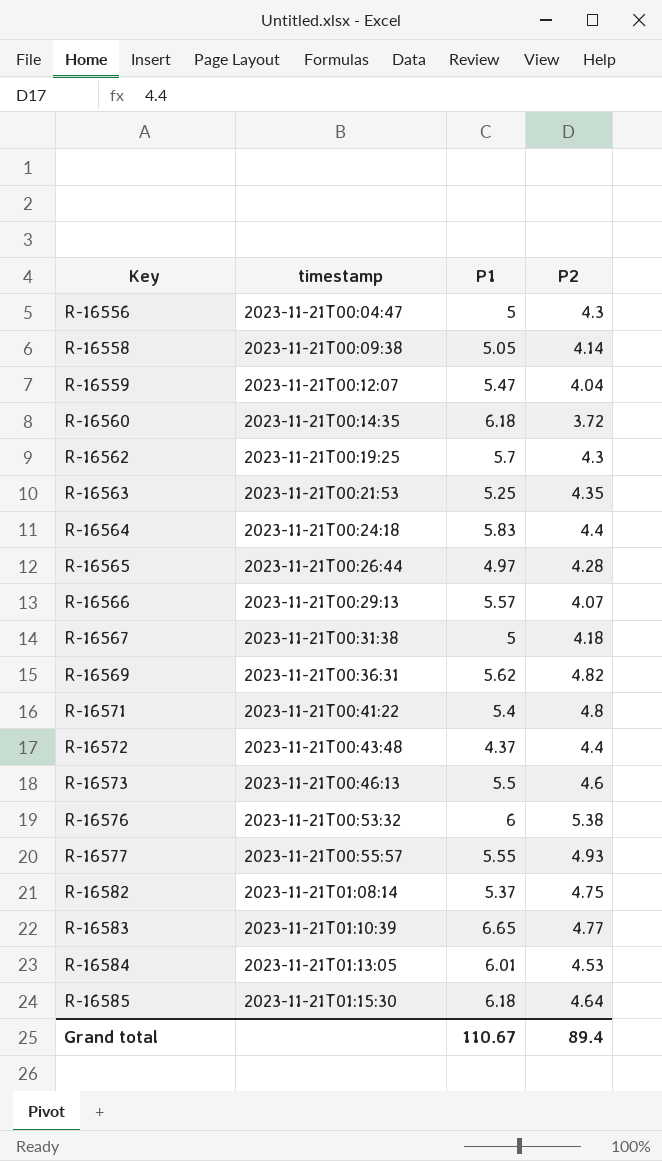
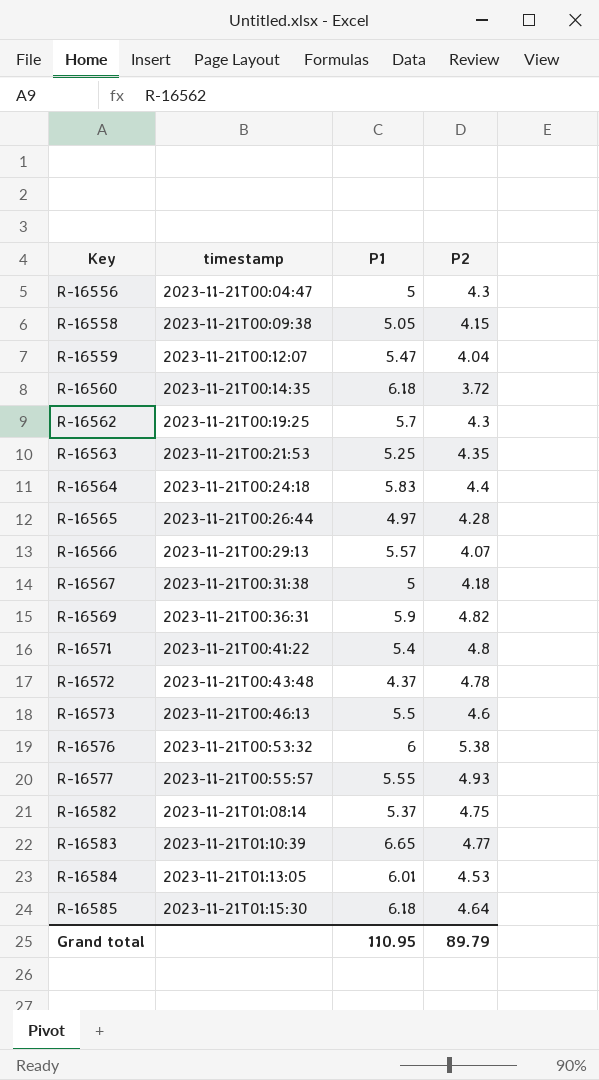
R-16558 | P2: 4.14 -> 4.15
R-16569 | P1: 5.62 -> 5.9
R-16572 | P2: 4.4 -> 4.78
Grand total | P1: 110.67 -> 110.95
Grand total | P2: 89.4 -> 89.79

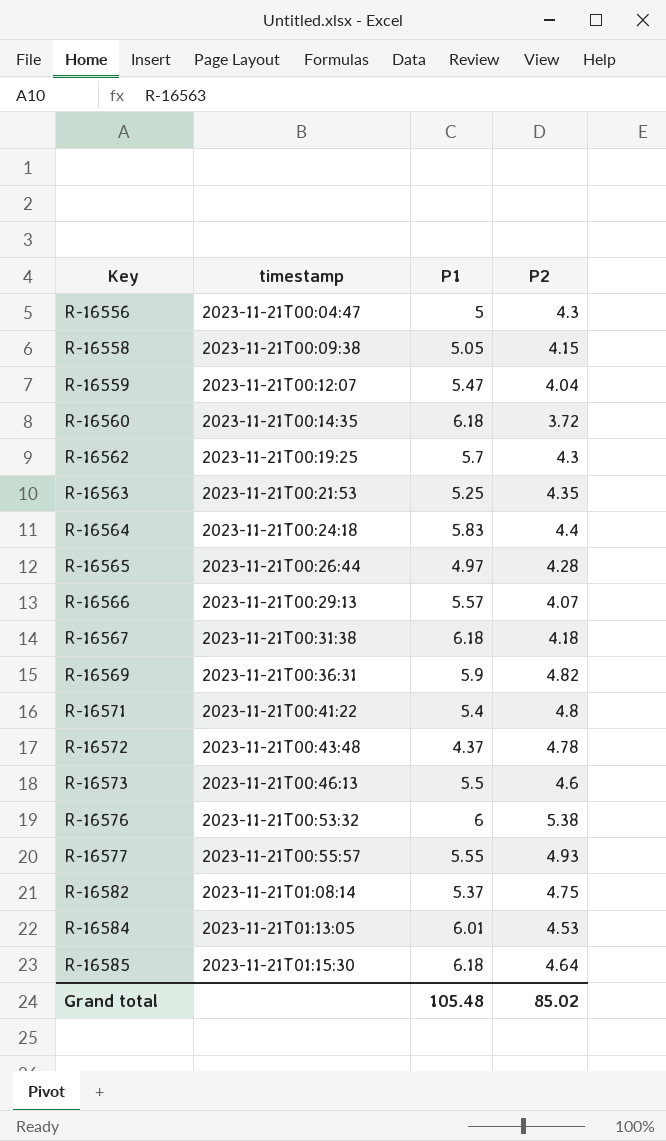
row R-16583: 2023-11-21T01:10:39 | 6.65 | 4.77 -> none
R-16567 | P1: 5 -> 6.18
Grand total | P1: 110.95 -> 105.48
Grand total | P2: 89.79 -> 85.02

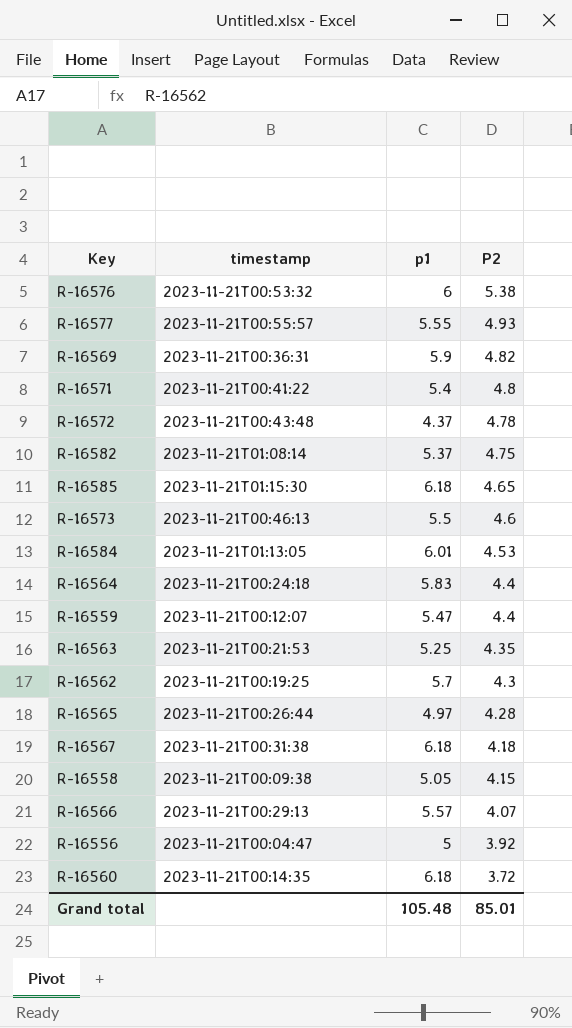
row order: Key ascending -> P2 descending
column name: P1 -> p1
R-16585 | P2: 4.64 -> 4.65
R-16559 | P2: 4.04 -> 4.4
R-16556 | P2: 4.3 -> 3.92
Grand total | P2: 85.02 -> 85.01

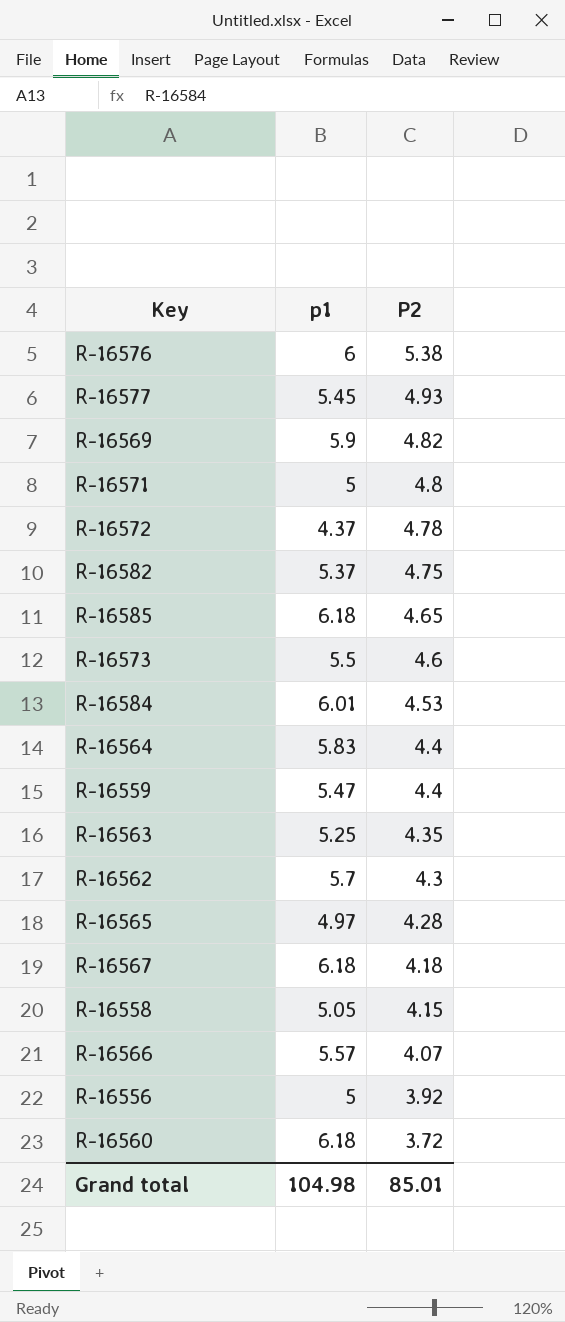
column timestamp | position: 2 -> none
R-16577 | p1: 5.55 -> 5.45
R-16571 | p1: 5.4 -> 5
Grand total | p1: 105.48 -> 104.98

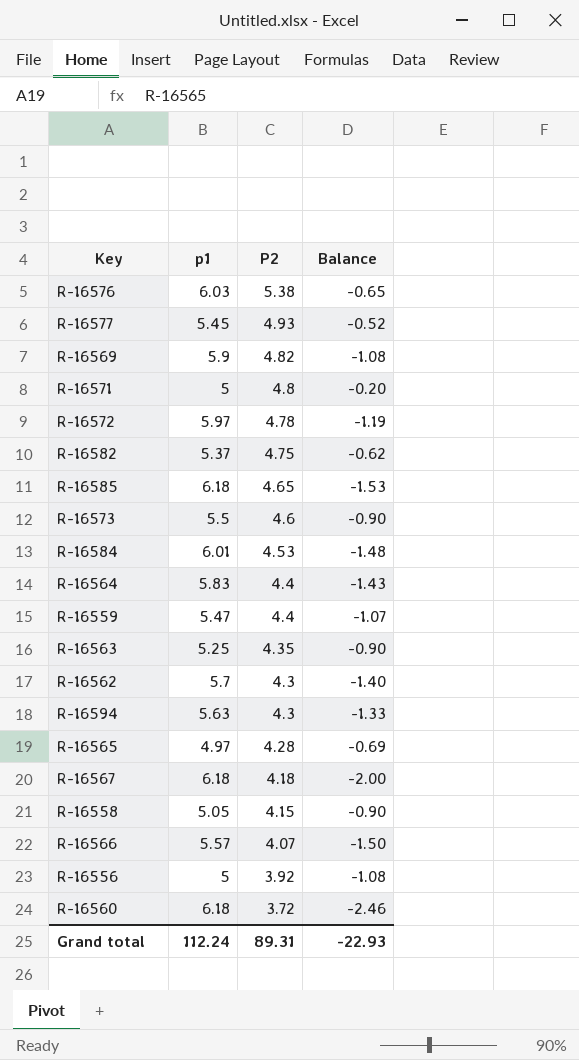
column Balance | formula: none -> [P2] - [p1]
R-16576 | p1: 6 -> 6.03
R-16572 | p1: 4.37 -> 5.97
row R-16594: none -> 5.63 | 4.3 | -1.33
Grand total | p1: 104.98 -> 112.24
Grand total | P2: 85.01 -> 89.31

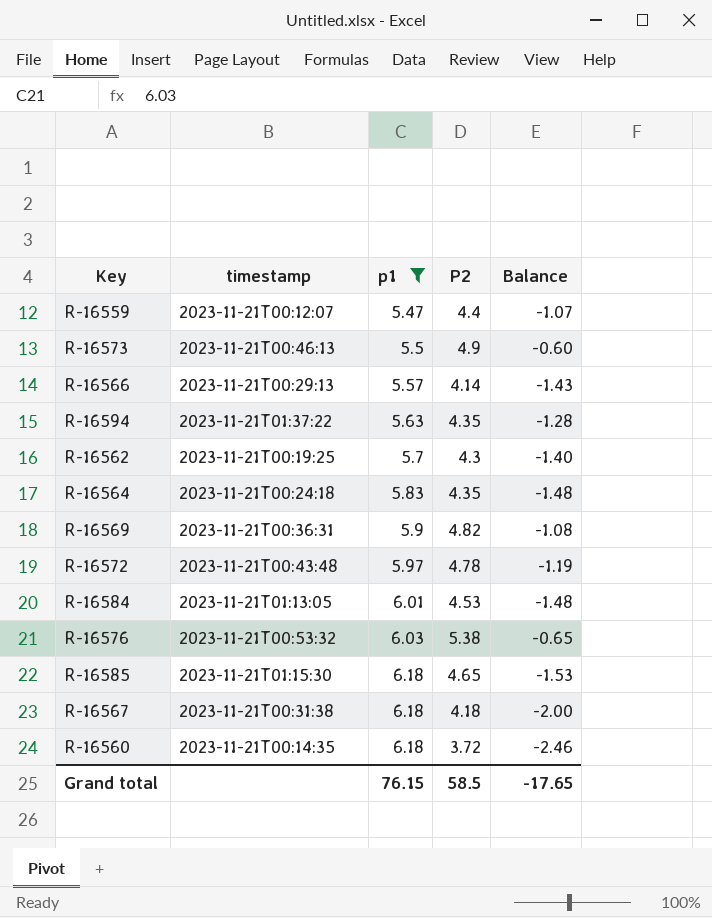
filter: none -> p1 >= 5.47
row order: P2 descending -> p1 ascending
column timestamp | position: none -> 2
R-16573 | P2: 4.6 -> 4.9
R-16573 | Balance: -0.90 -> -0.60
R-16566 | P2: 4.07 -> 4.14
R-16566 | Balance: -1.50 -> -1.43
R-16594 | P2: 4.3 -> 4.35
R-16594 | Balance: -1.33 -> -1.28
R-16564 | P2: 4.4 -> 4.35
R-16564 | Balance: -1.43 -> -1.48
Grand total | p1: 112.24 -> 76.15
Grand total | P2: 89.31 -> 58.5
Grand total | Balance: -22.93 -> -17.65

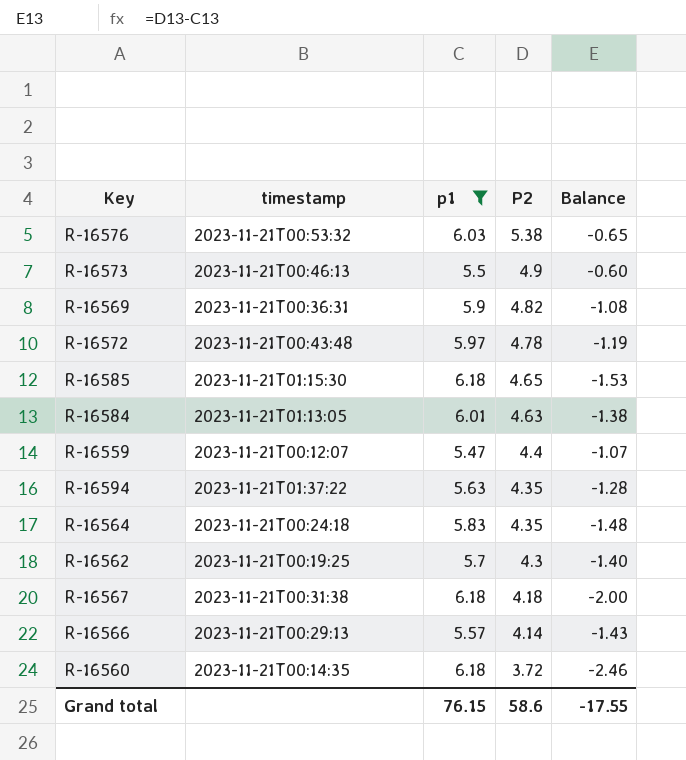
row order: p1 ascending -> P2 descending
R-16584 | P2: 4.53 -> 4.63
R-16584 | Balance: -1.48 -> -1.38
Grand total | P2: 58.5 -> 58.6
Grand total | Balance: -17.65 -> -17.55

